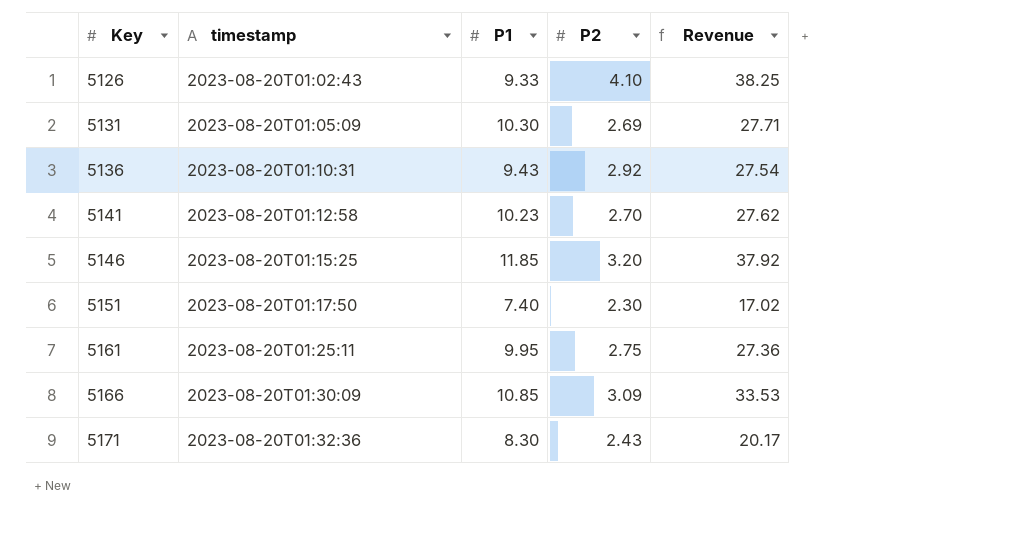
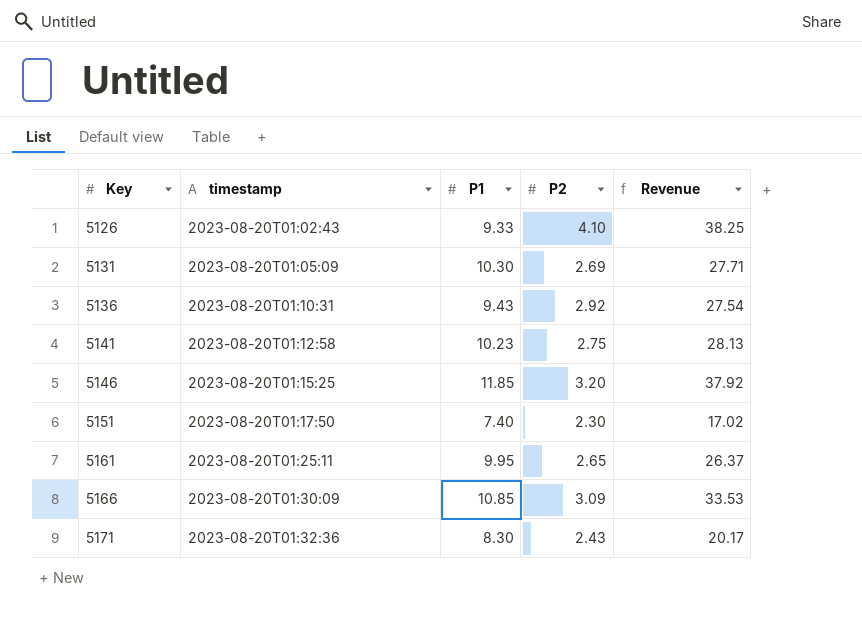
5141 | P2: 2.70 -> 2.75
5141 | Revenue: 27.62 -> 28.13
5161 | P2: 2.75 -> 2.65
5161 | Revenue: 27.36 -> 26.37

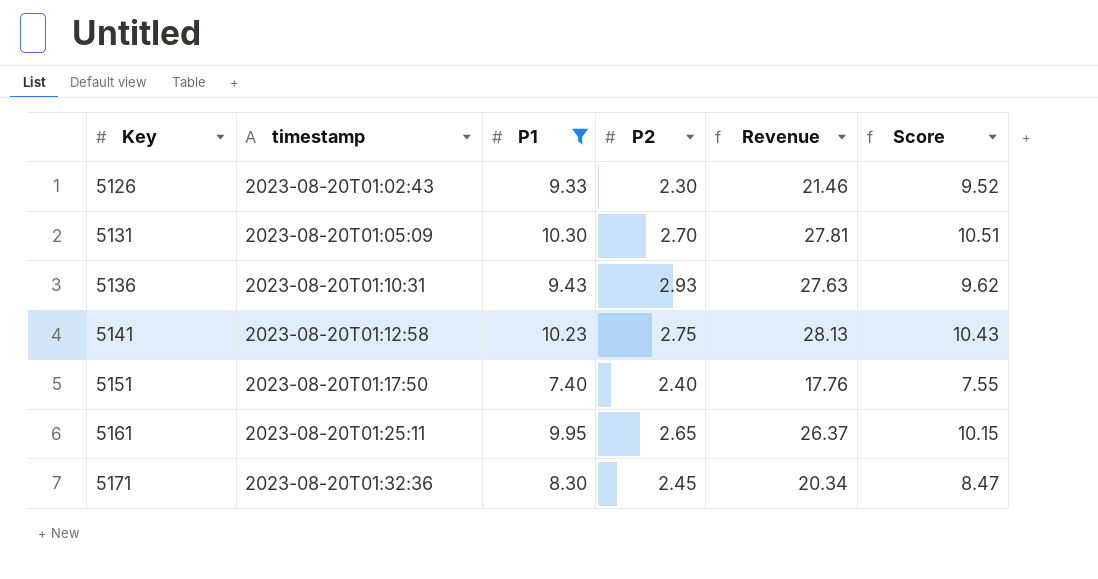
filter: none -> P1 <= 10.30
column Score | formula: none -> [P1] * 1.02
5126 | P2: 4.10 -> 2.30
5126 | Revenue: 38.25 -> 21.46
5131 | P2: 2.69 -> 2.70
5131 | Revenue: 27.71 -> 27.81
5136 | P2: 2.92 -> 2.93
5136 | Revenue: 27.54 -> 27.63
5151 | P2: 2.30 -> 2.40
5151 | Revenue: 17.02 -> 17.76
5171 | P2: 2.43 -> 2.45
5171 | Revenue: 20.17 -> 20.34

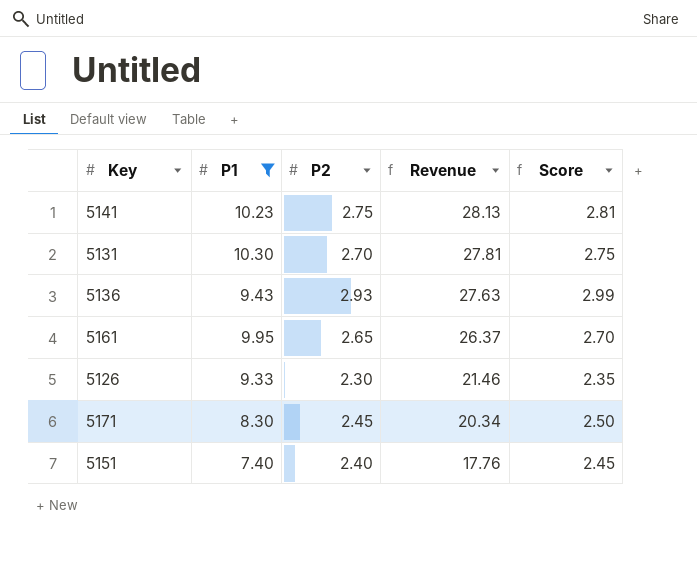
row order: Key ascending -> Revenue descending
column timestamp | position: 2 -> none
column Score | formula: [P1] * 1.02 -> [P2] * 1.02

